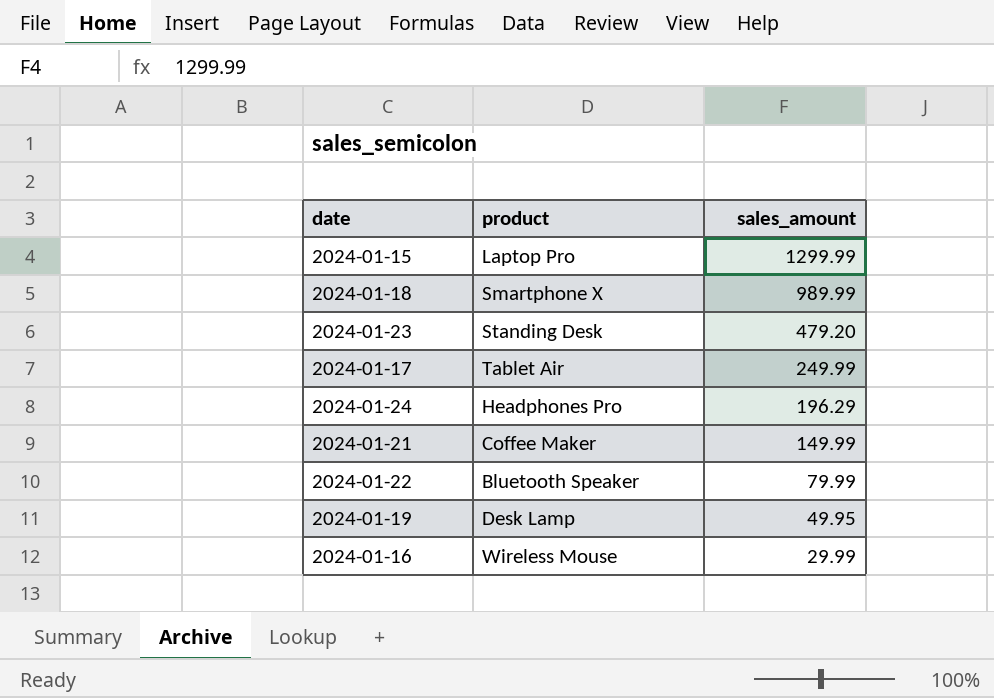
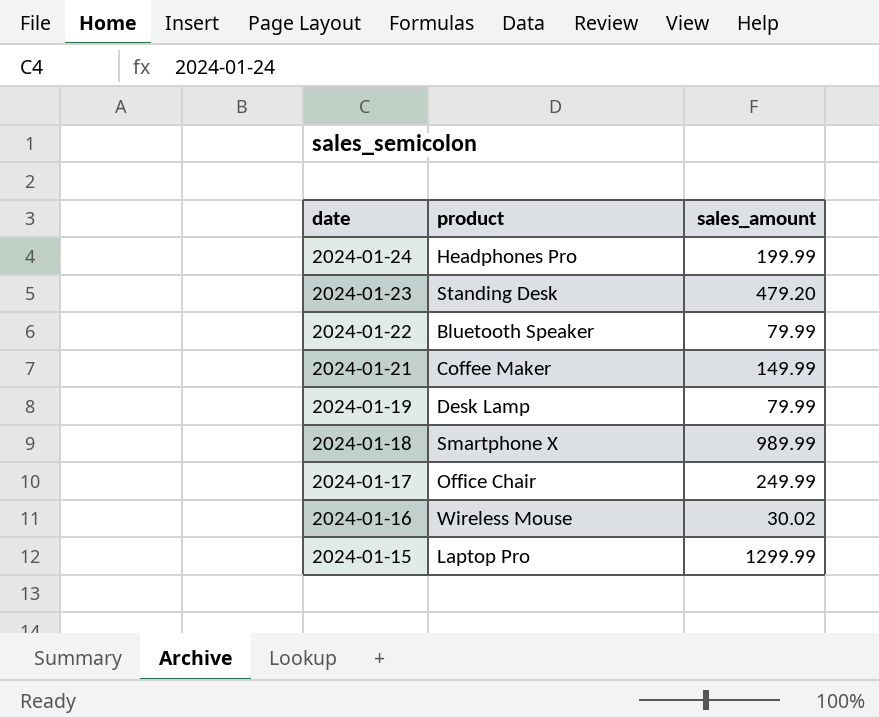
row order: sales_amount descending -> date descending
2024-01-24 | sales_amount: 196.29 -> 199.99
2024-01-19 | sales_amount: 49.95 -> 79.99
2024-01-17 | product: Tablet Air -> Office Chair
2024-01-16 | sales_amount: 29.99 -> 30.02

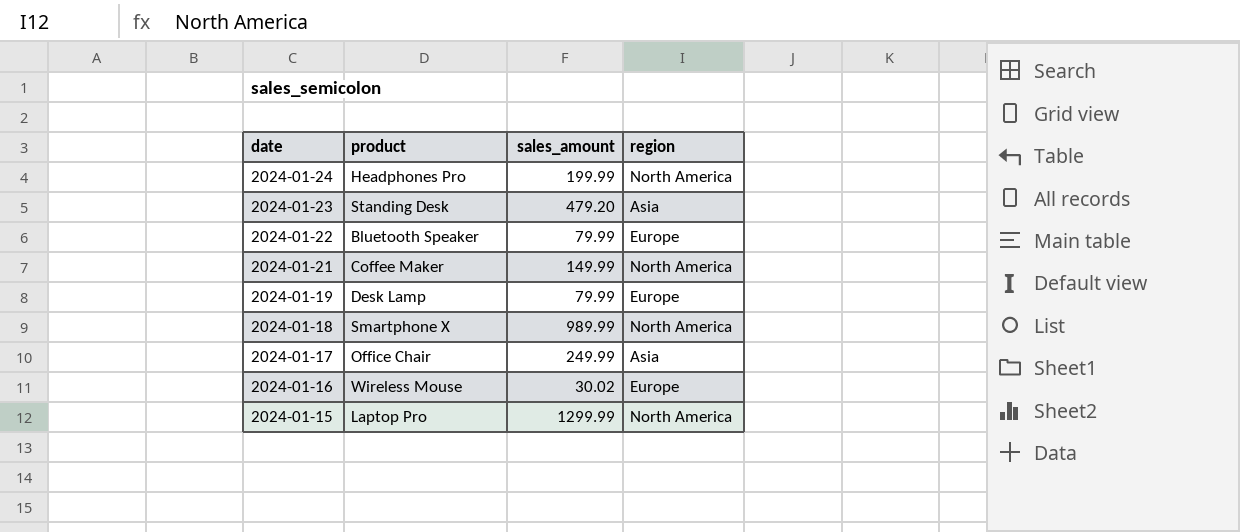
column region | position: none -> 4

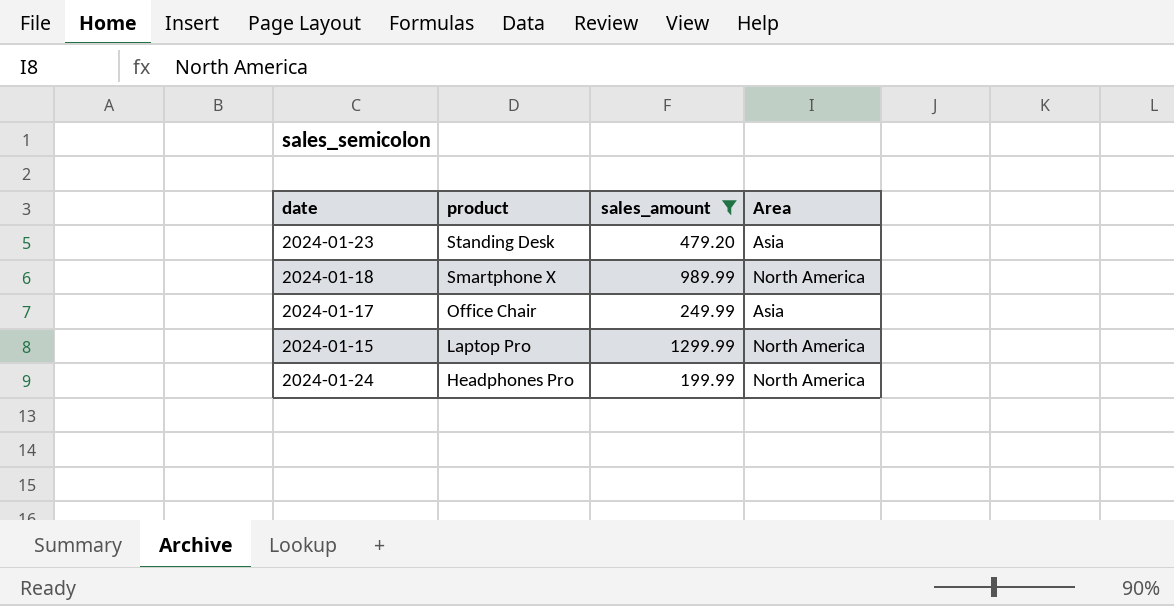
filter: none -> sales_amount >= 199.99
row order: date descending -> product descending
column name: region -> Area

